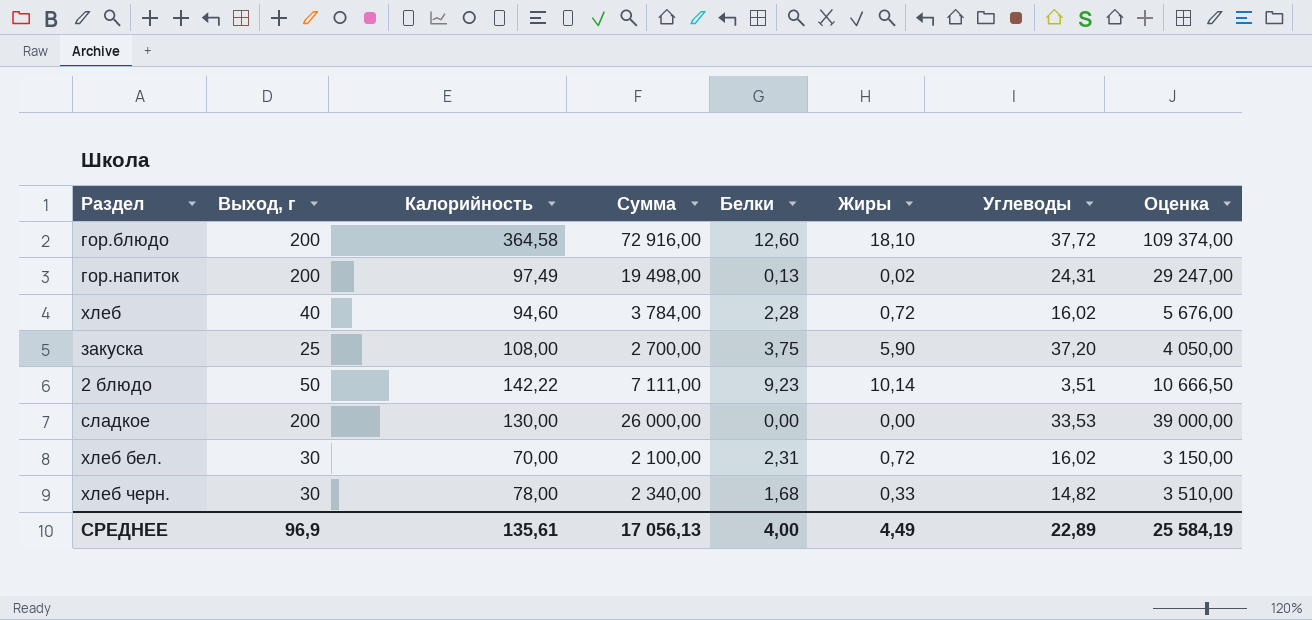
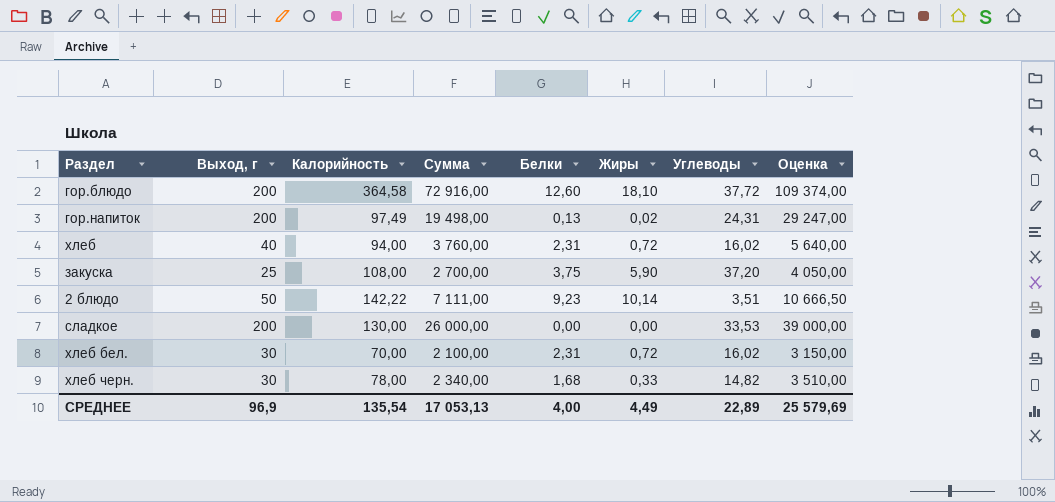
хлеб | Калорийность: 94,60 -> 94,00
хлеб | Сумма: 3 784,00 -> 3 760,00
хлеб | Белки: 2,28 -> 2,31
хлеб | Оценка: 5 676,00 -> 5 640,00
СРЕДНЕЕ | Калорийность: 135,61 -> 135,54
СРЕДНЕЕ | Сумма: 17 056,13 -> 17 053,13
СРЕДНЕЕ | Оценка: 25 584,19 -> 25 579,69

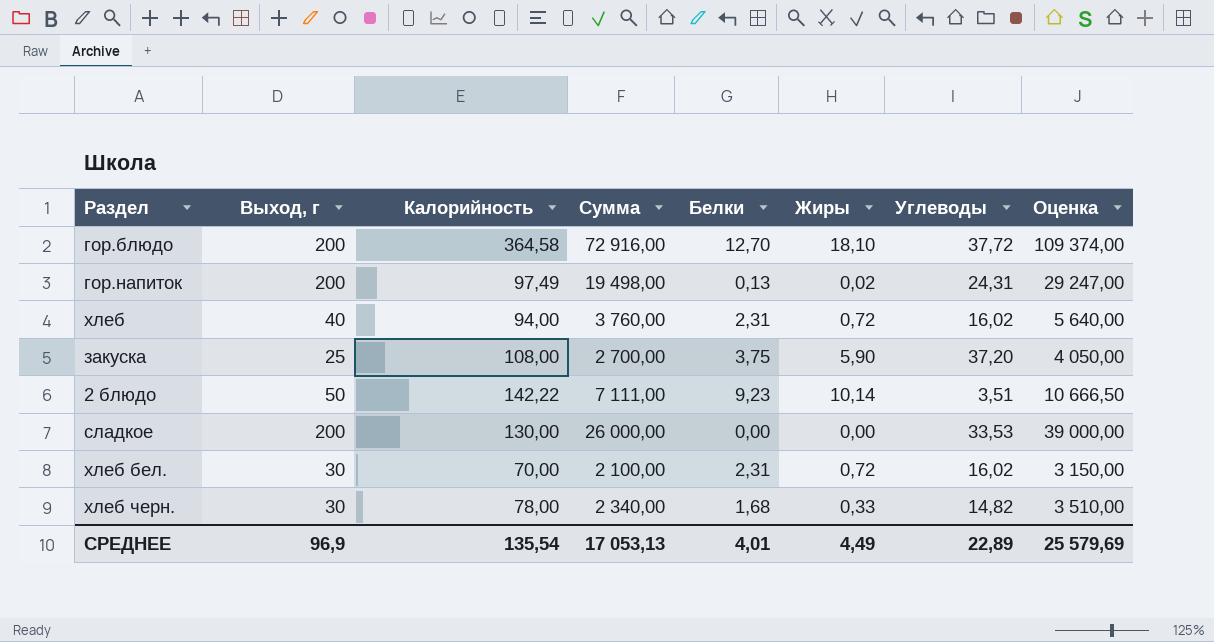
гор.блюдо | Белки: 12,60 -> 12,70
СРЕДНЕЕ | Белки: 4,00 -> 4,01

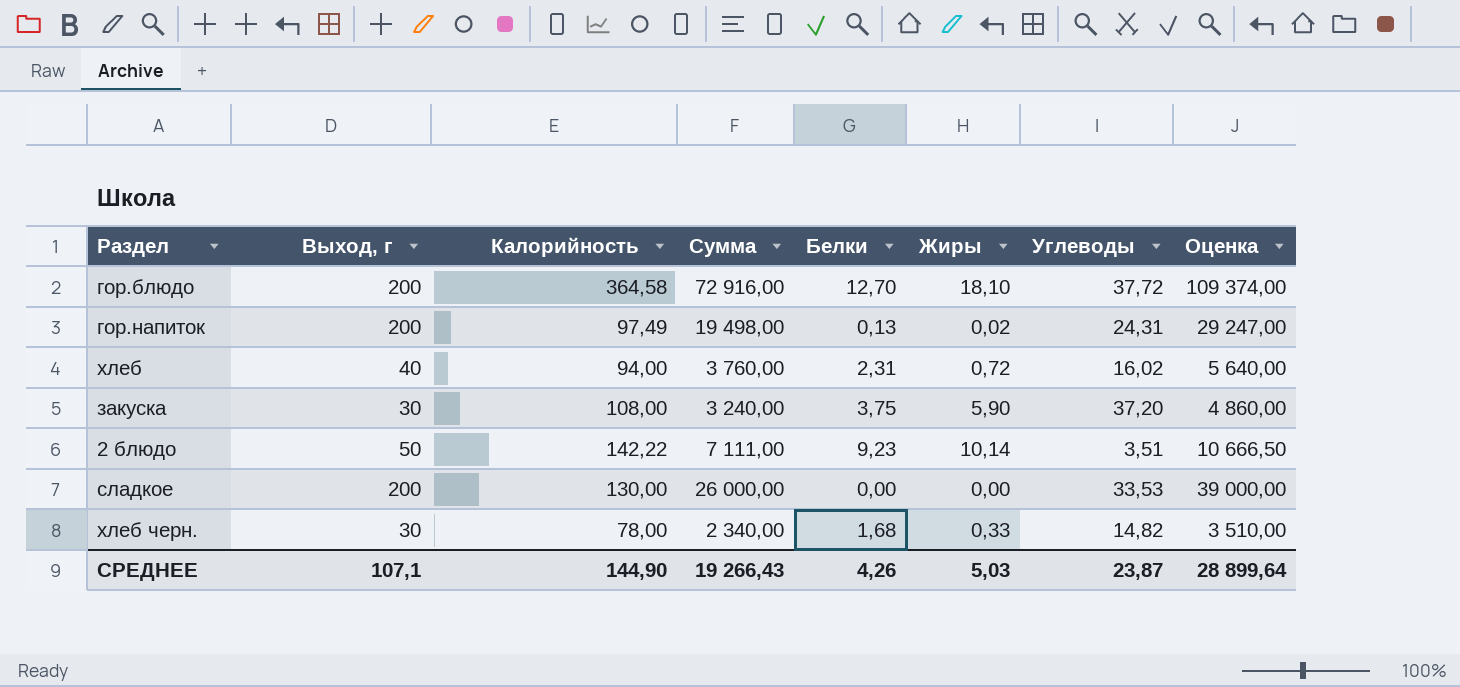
row хлеб бел.: 30 | 70,00 | 2 100,00 | 2,31 | 0,72 | 16,02 | 3 150,00 -> none
закуска | Выход, г: 25 -> 30
закуска | Сумма: 2 700,00 -> 3 240,00
закуска | Оценка: 4 050,00 -> 4 860,00
СРЕДНЕЕ | Выход, г: 96,9 -> 107,1
СРЕДНЕЕ | Калорийность: 135,54 -> 144,90
СРЕДНЕЕ | Сумма: 17 053,13 -> 19 266,43
СРЕДНЕЕ | Белки: 4,01 -> 4,26
СРЕДНЕЕ | Жиры: 4,49 -> 5,03
СРЕДНЕЕ | Углеводы: 22,89 -> 23,87
СРЕДНЕЕ | Оценка: 25 579,69 -> 28 899,64

